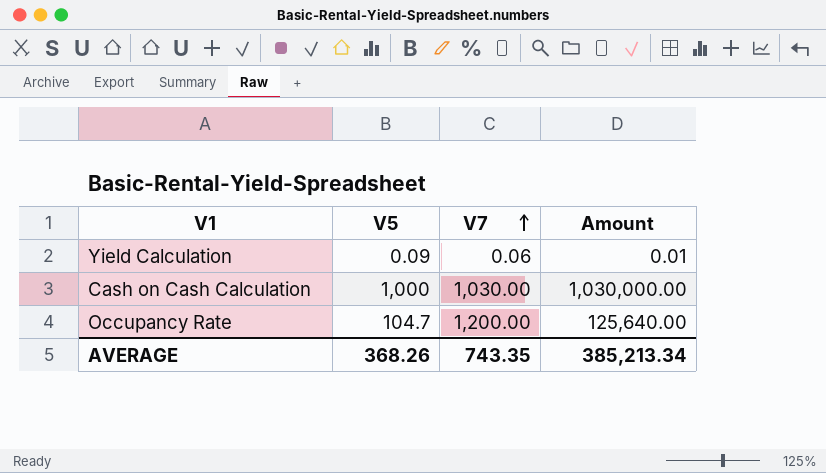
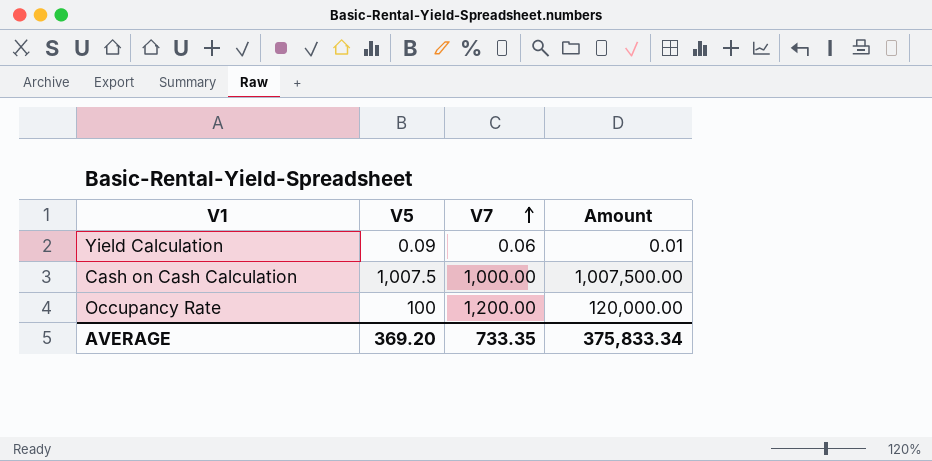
Cash on Cash Calculation | V5: 1,000 -> 1,007.5
Cash on Cash Calculation | V7: 1,030.00 -> 1,000.00
Cash on Cash Calculation | Amount: 1,030,000.00 -> 1,007,500.00
Occupancy Rate | V5: 104.7 -> 100
Occupancy Rate | Amount: 125,640.00 -> 120,000.00
AVERAGE | V5: 368.26 -> 369.20
AVERAGE | V7: 743.35 -> 733.35
AVERAGE | Amount: 385,213.34 -> 375,833.34

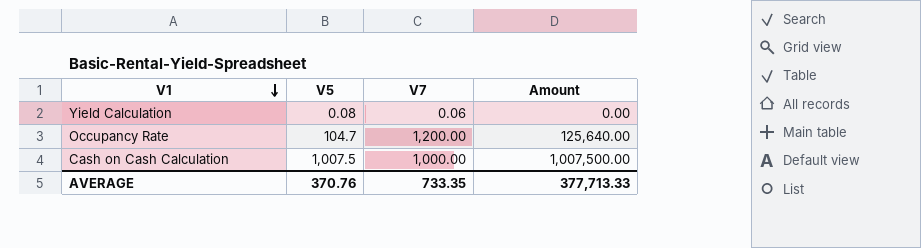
row order: V7 ascending -> V1 descending
Yield Calculation | V5: 0.09 -> 0.08
Yield Calculation | Amount: 0.01 -> 0.00
Occupancy Rate | V5: 100 -> 104.7
Occupancy Rate | Amount: 120,000.00 -> 125,640.00
AVERAGE | V5: 369.20 -> 370.76
AVERAGE | Amount: 375,833.34 -> 377,713.33

